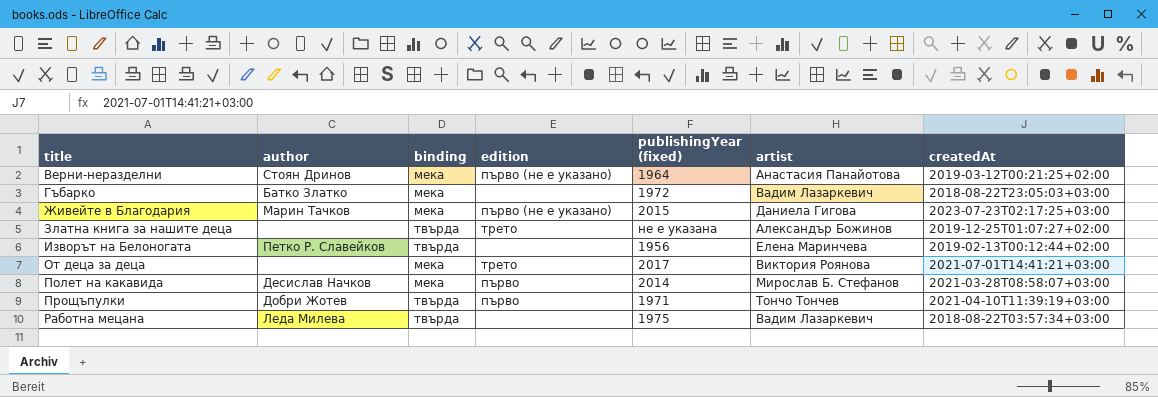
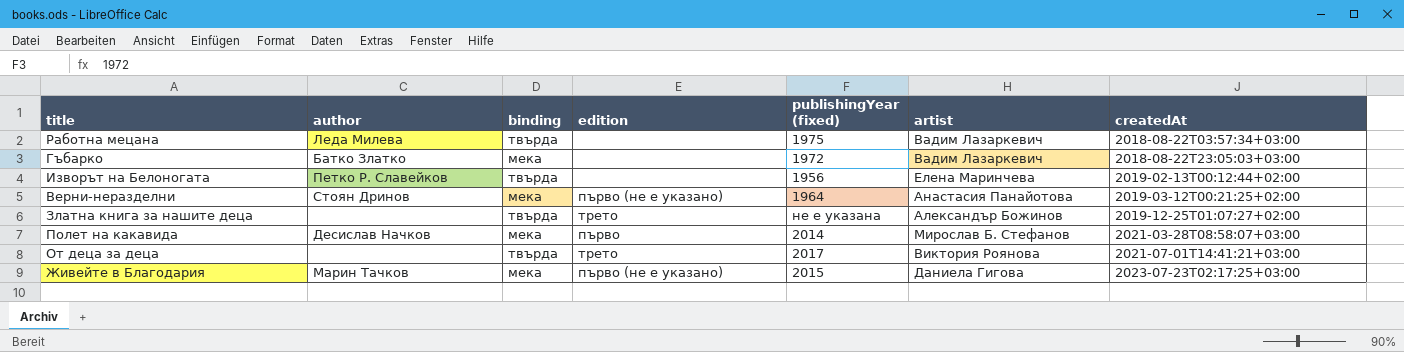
row order: title ascending -> createdAt ascending
row Прощъпулки: Добри Жотев | твърда | първо | 1971 | Тончо Тончев | 2021-04-10T11:39:19+03:00 -> none
От деца за деца | binding: мека -> твърда

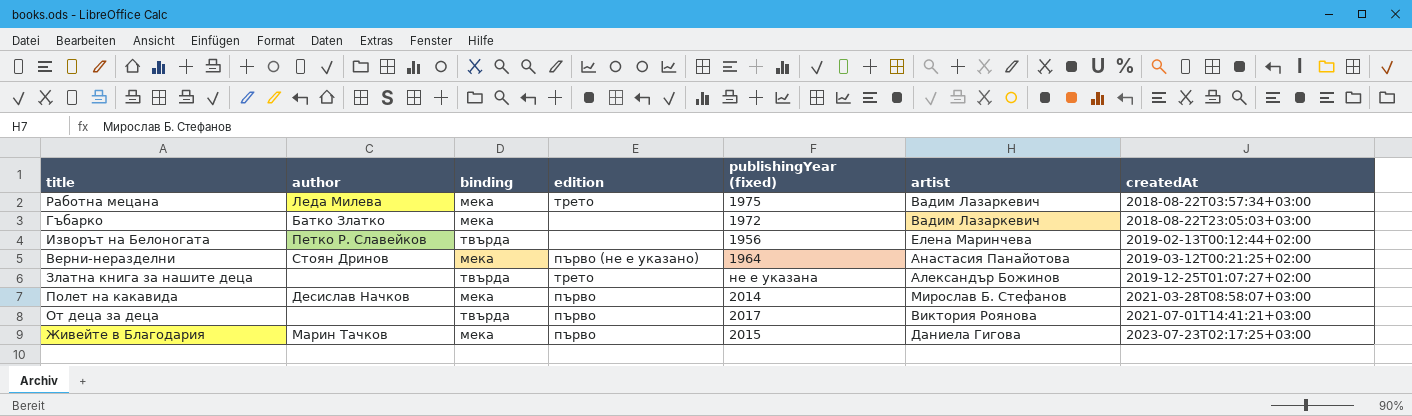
Работна мецана | binding: твърда -> мека
Работна мецана | edition: none -> трето
От деца за деца | edition: трето -> първо
Живейте в Благодария | edition: първо (не е указано) -> първо

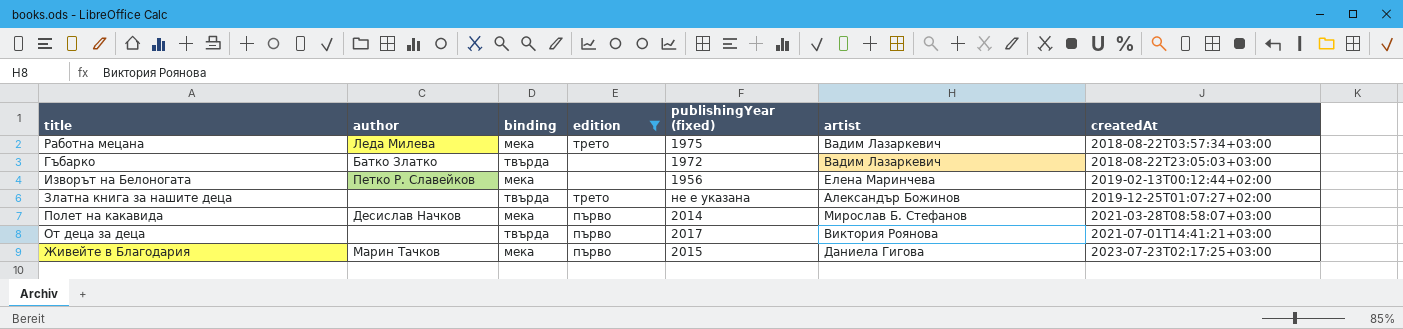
filter: none -> edition != първо (не е указано)
Гъбарко | binding: мека -> твърда
Изворът на Белоногата | binding: твърда -> мека

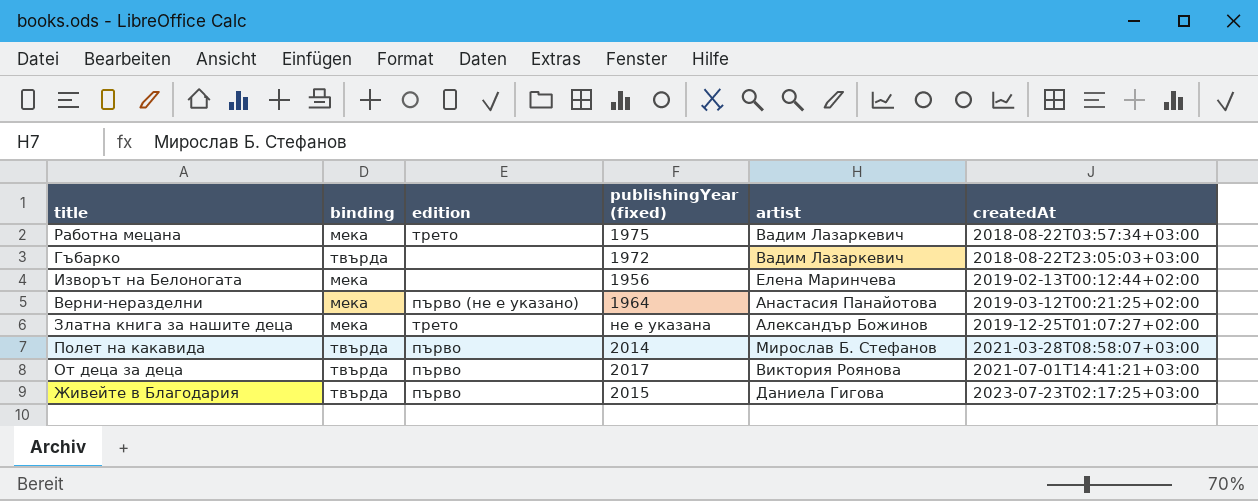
filter: edition != първо (не е указано) -> none
column author | position: 2 -> none
Златна книга за нашите деца | binding: твърда -> мека
Полет на какавида | binding: мека -> твърда
Живейте в Благодария | binding: мека -> твърда

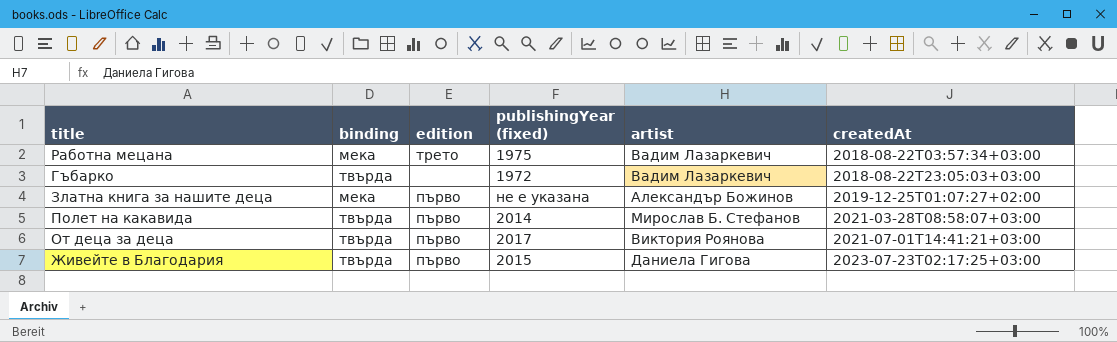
row Изворът на Белоногата: мека | none | 1956 | Елена Маринчева | 2019-02-13T00:12:44+02:00 -> none
row Верни-неразделни: мека | първо (не е указано) | 1964 | Анастасия Панайотова | 2019-03-12T00:21:25+02:00 -> none
Златна книга за нашите деца | edition: трето -> първо

